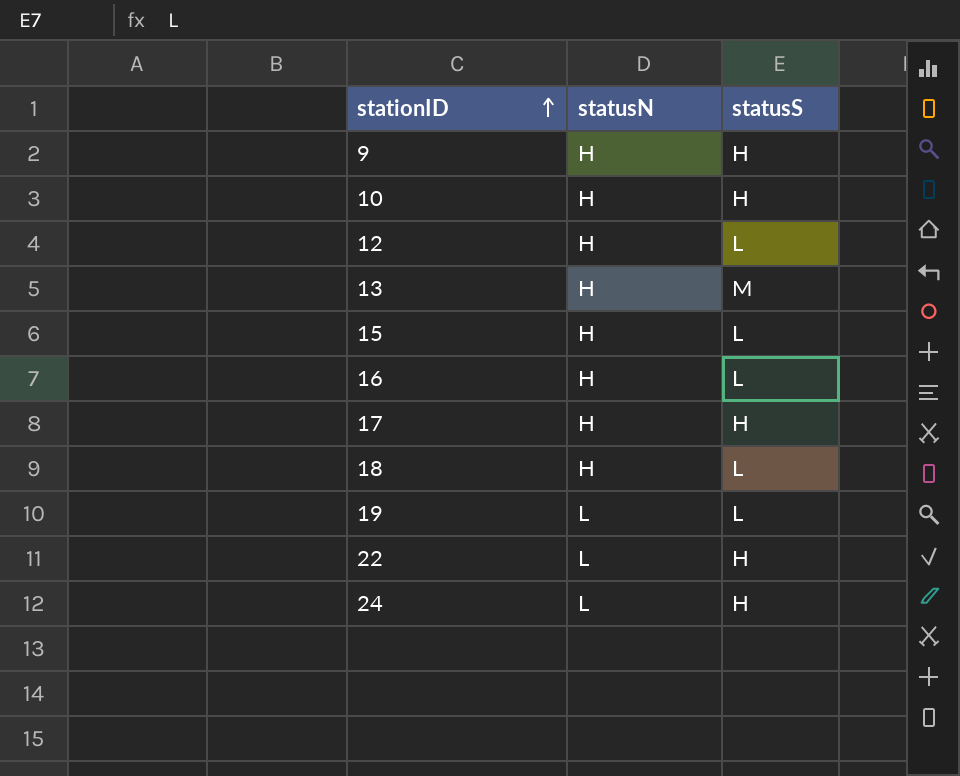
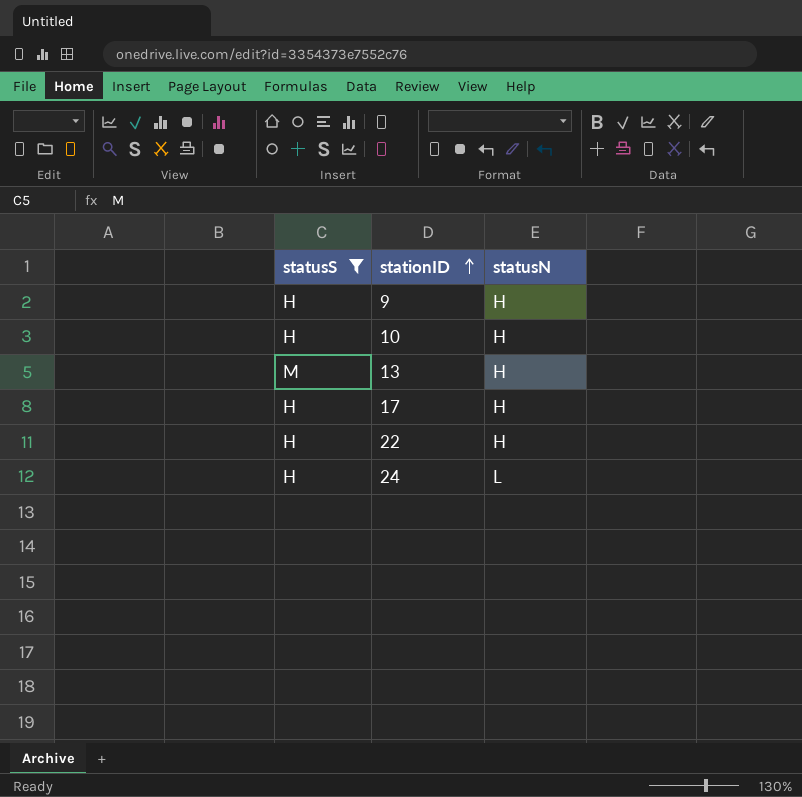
filter: none -> statusS != L
column statusS | position: 3 -> 1
22 | statusN: L -> H

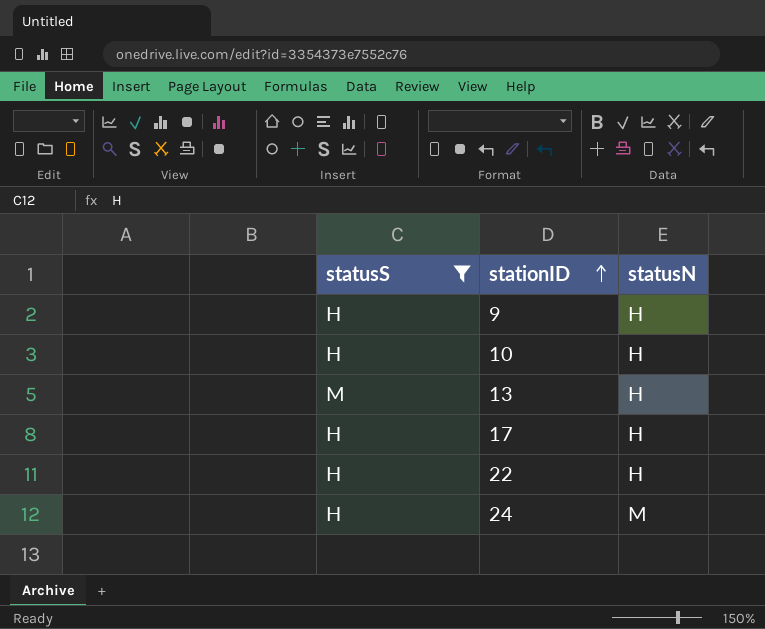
24 | statusN: L -> M

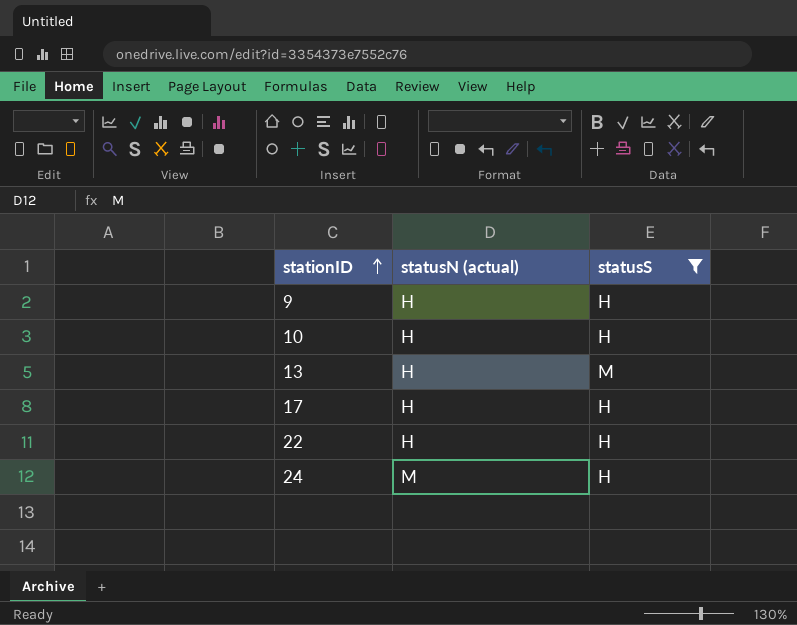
column name: statusN -> statusN (actual)
column statusS | position: 1 -> 3

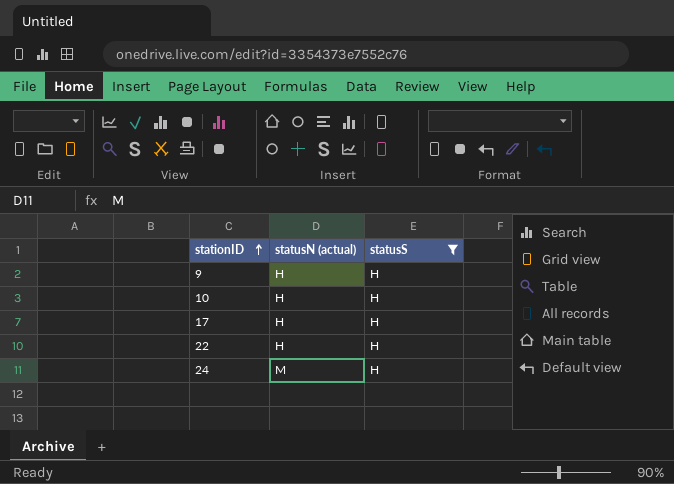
row 13: H | M -> none

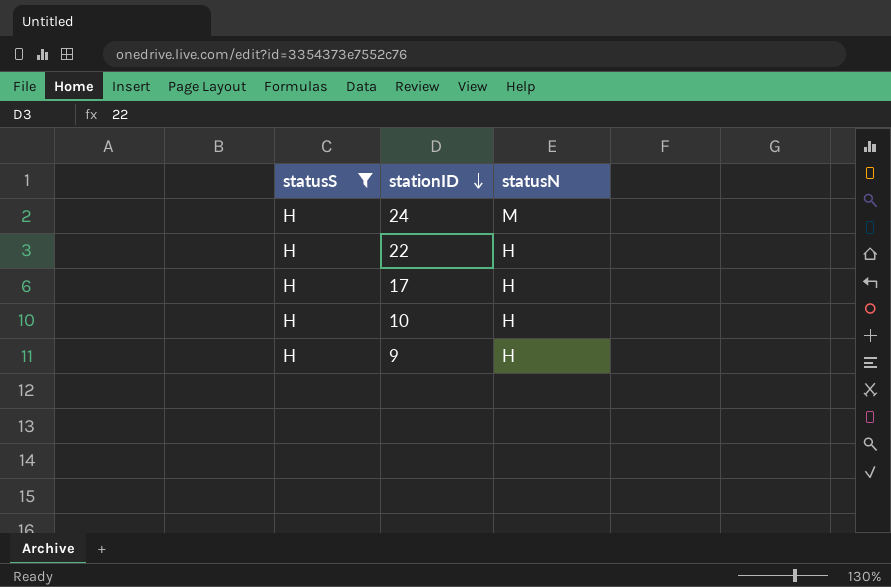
row order: stationID ascending -> stationID descending
column statusS | position: 3 -> 1
column name: statusN (actual) -> statusN

